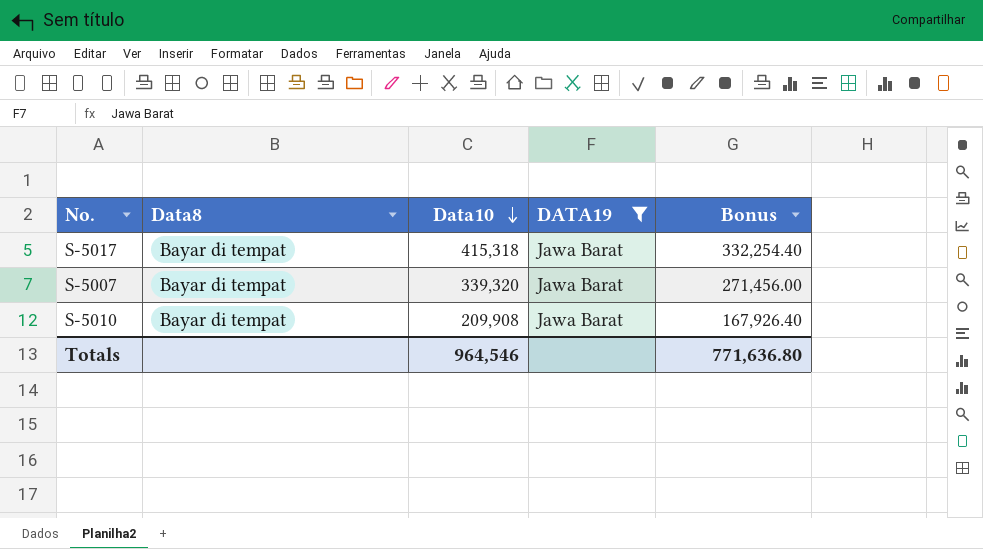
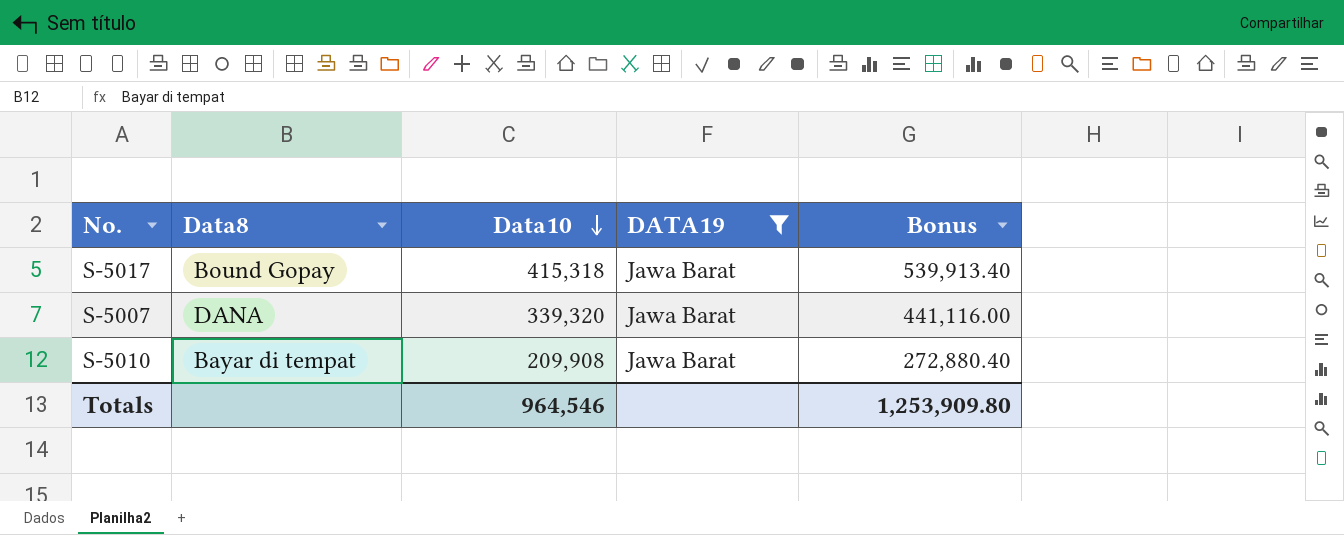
column Bonus | formula: [Data10] * 0.8 -> [Data10] * 1.3
S-5017 | Data8: Bayar di tempat -> Bound Gopay
S-5007 | Data8: Bayar di tempat -> DANA
Totals | Bonus: 771,636.80 -> 1,253,909.80

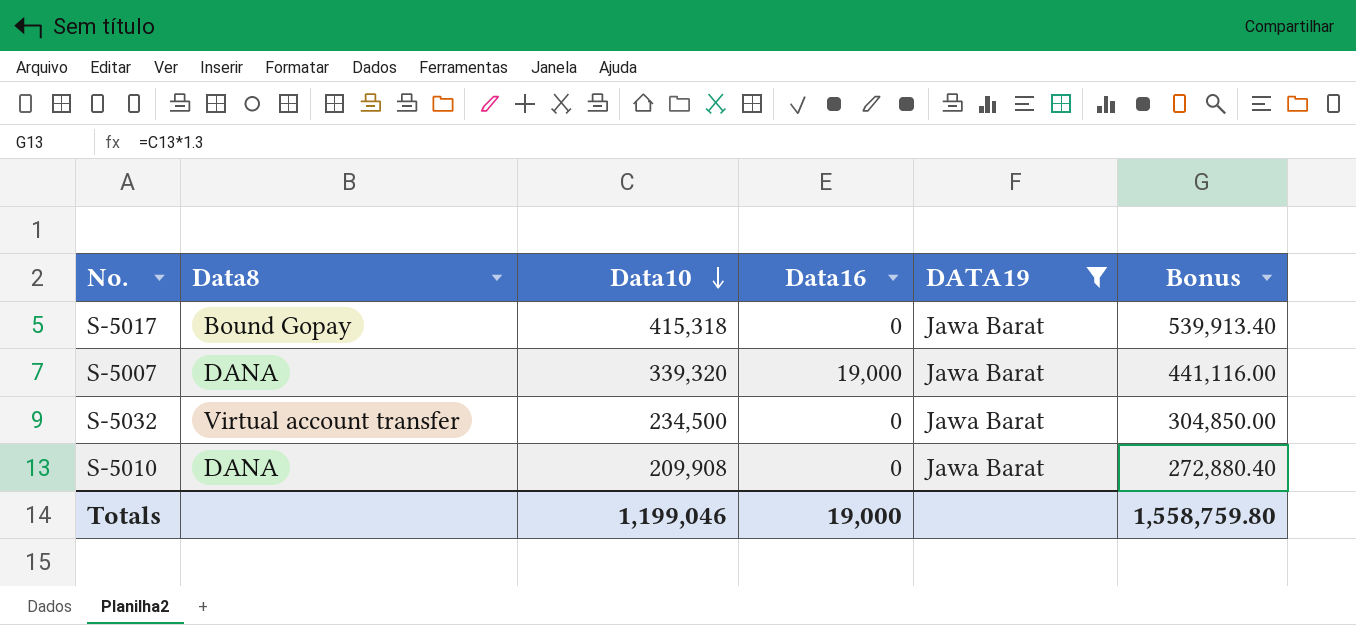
column Data16 | position: none -> 4
row S-5032: none -> Virtual account transfer | 234,500 | 0 | Jawa Barat | 304,850.00
S-5010 | Data8: Bayar di tempat -> DANA
Totals | Data10: 964,546 -> 1,199,046
Totals | Bonus: 1,253,909.80 -> 1,558,759.80

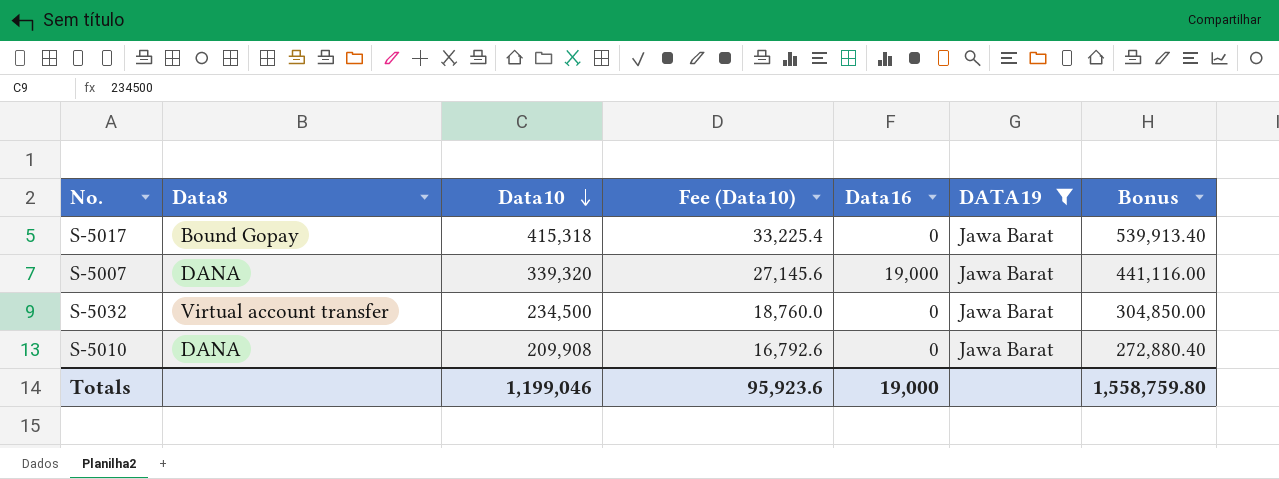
column Fee (Data10) | formula: none -> [Data10] * 0.08

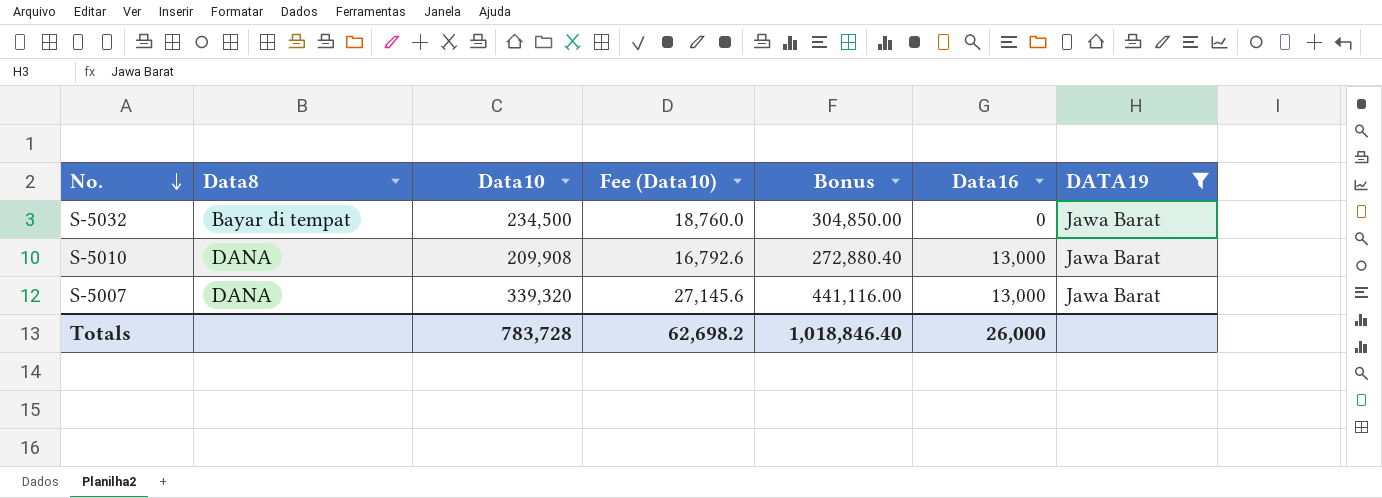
row order: Data10 descending -> No. descending
column Bonus | position: 7 -> 5
row S-5017: Bound Gopay | 415,318 | 33,225.4 | 0 | Jawa Barat | 539,913.40 -> none
S-5032 | Data8: Virtual account transfer -> Bayar di tempat
S-5010 | Data16: 0 -> 13,000
S-5007 | Data16: 19,000 -> 13,000
Totals | Data10: 1,199,046 -> 783,728
Totals | Fee (Data10): 95,923.6 -> 62,698.2
Totals | Bonus: 1,558,759.80 -> 1,018,846.40
Totals | Data16: 19,000 -> 26,000

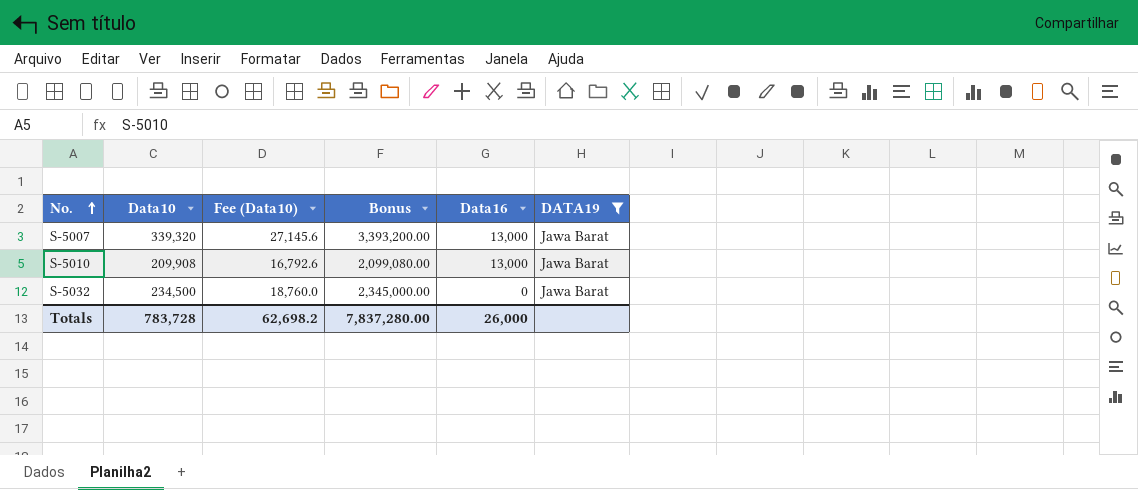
row order: No. descending -> No. ascending
column Data8 | position: 2 -> none
column Bonus | formula: [Data10] * 1.3 -> [Data10] * 10
Totals | Bonus: 1,018,846.40 -> 7,837,280.00

